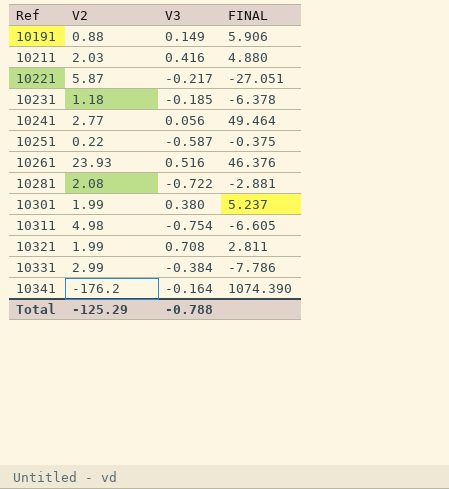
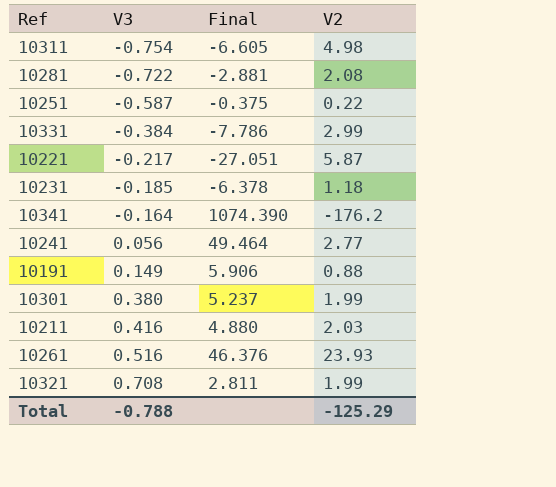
row order: Ref ascending -> V3 ascending
column name: FINAL -> Final
column V2 | position: 2 -> 4

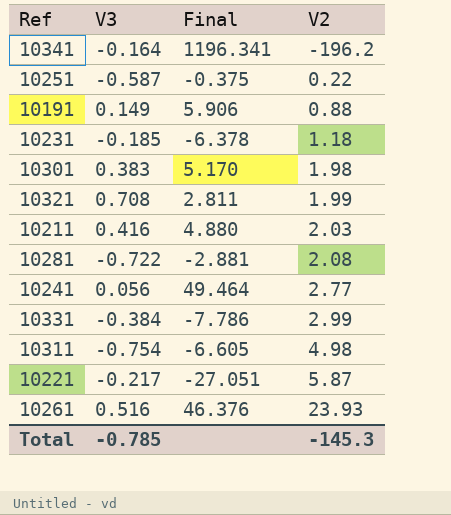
row order: V3 ascending -> V2 ascending
10341 | Final: 1074.390 -> 1196.341
10341 | V2: -176.2 -> -196.2
10301 | V3: 0.380 -> 0.383
10301 | Final: 5.237 -> 5.170
10301 | V2: 1.99 -> 1.98
Total | V3: -0.788 -> -0.785
Total | V2: -125.29 -> -145.3

